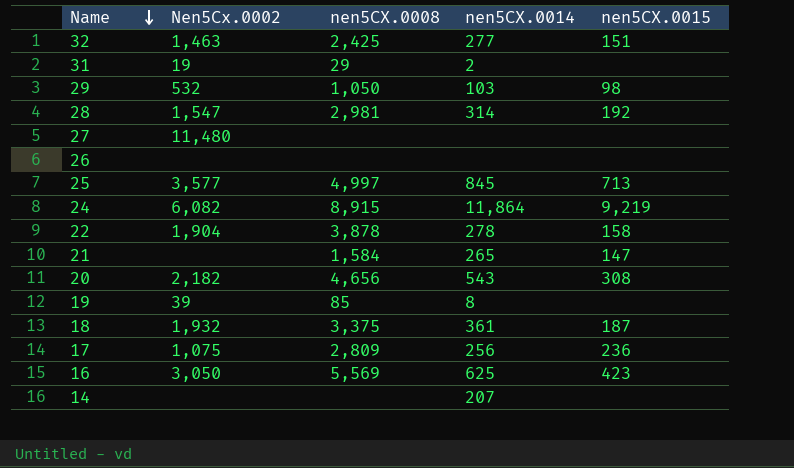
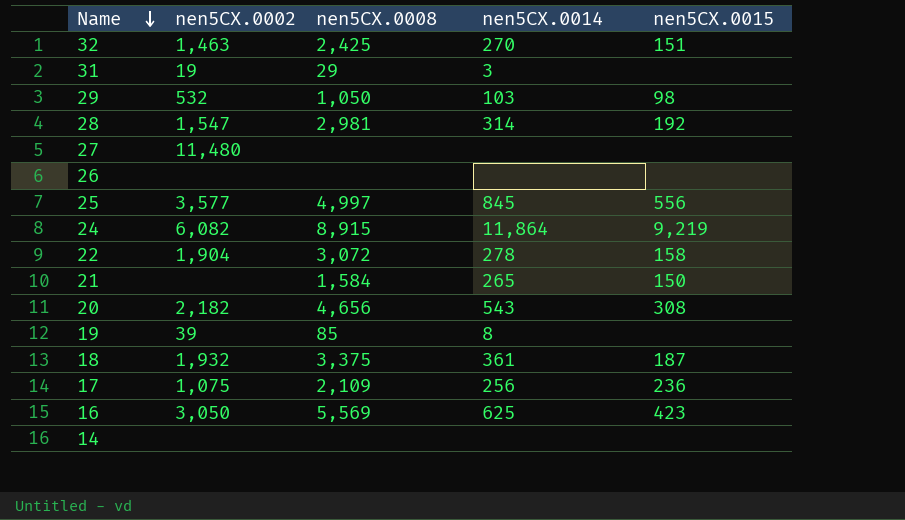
column name: Nen5Cx.0002 -> nen5CX.0002
32 | nen5CX.0014: 277 -> 270
31 | nen5CX.0014: 2 -> 3
25 | nen5CX.0015: 713 -> 556
22 | nen5CX.0008: 3,878 -> 3,072
21 | nen5CX.0015: 147 -> 150
17 | nen5CX.0008: 2,809 -> 2,109
14 | nen5CX.0014: 207 -> none

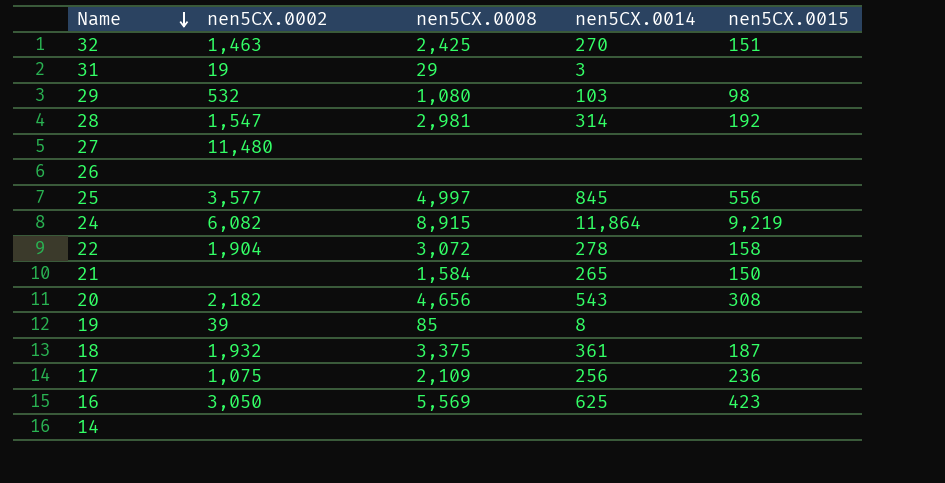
29 | nen5CX.0008: 1,050 -> 1,080

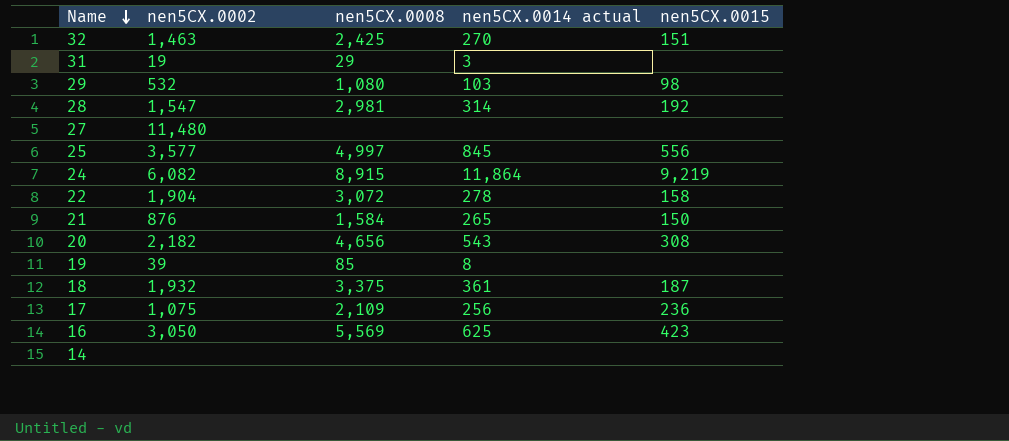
column name: nen5CX.0014 -> nen5CX.0014 actual
row 26: none | none | none | none -> none
21 | nen5CX.0002: none -> 876

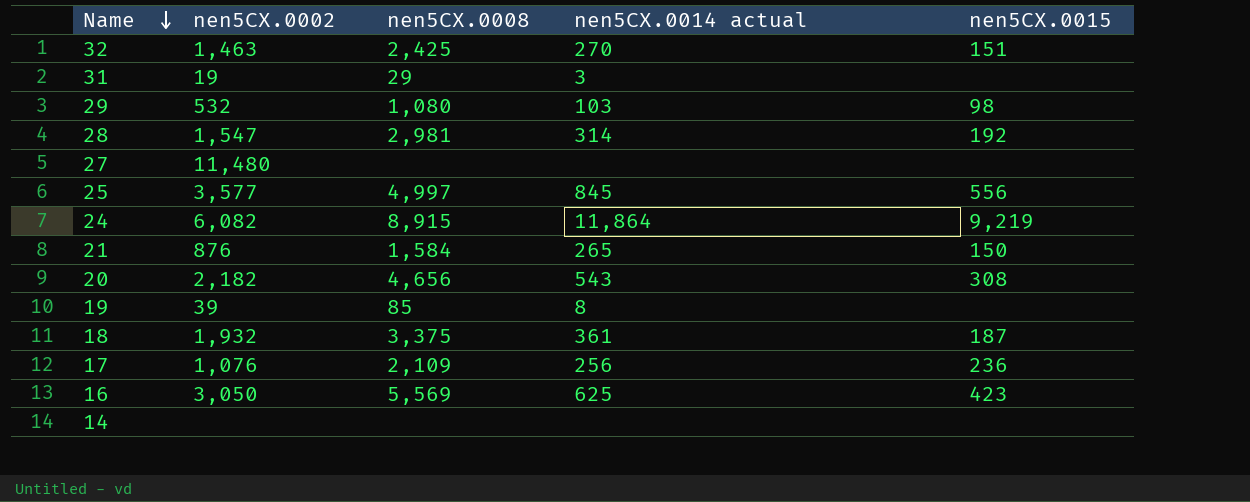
row 22: 1,904 | 3,072 | 278 | 158 -> none
17 | nen5CX.0002: 1,075 -> 1,076

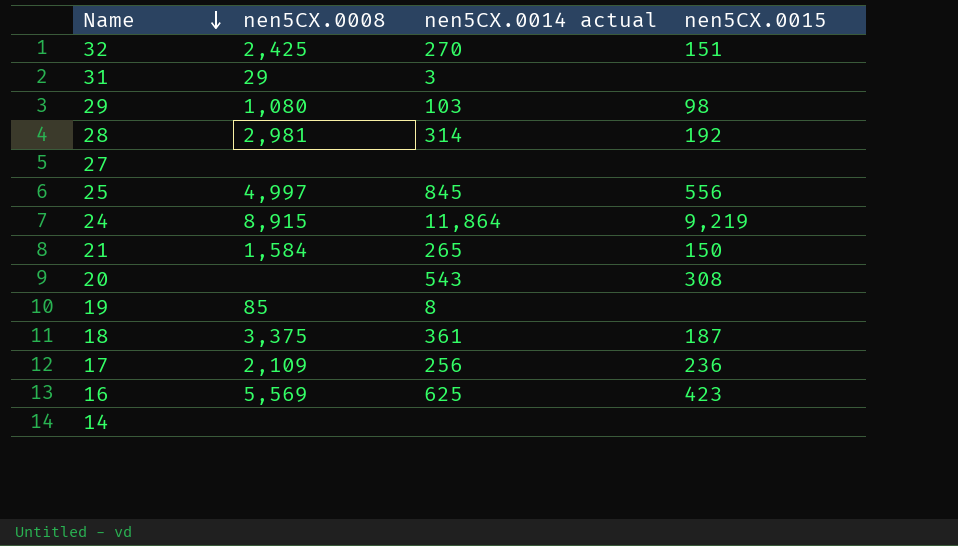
column nen5CX.0002 | position: 2 -> none
20 | nen5CX.0008: 4,656 -> none

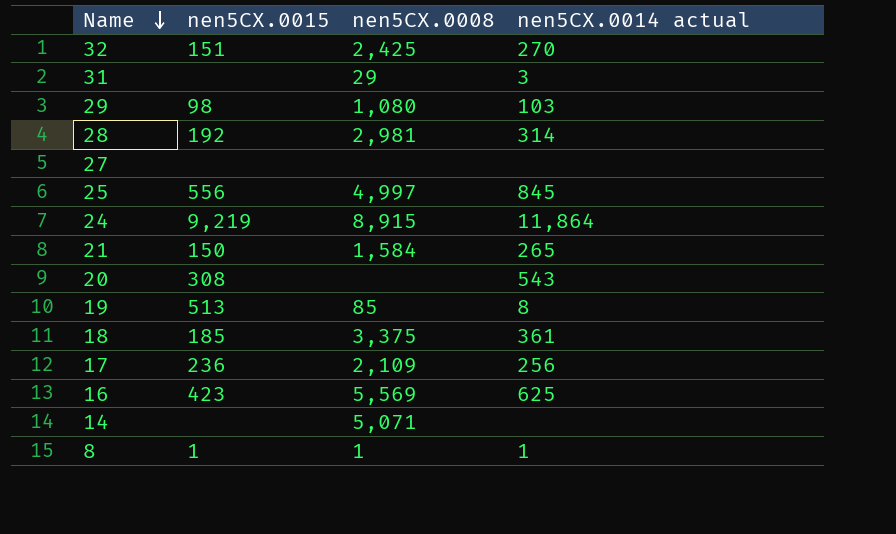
column nen5CX.0015 | position: 4 -> 2
19 | nen5CX.0015: none -> 513
18 | nen5CX.0015: 187 -> 185
14 | nen5CX.0008: none -> 5,071
row 8: none -> 1 | 1 | 1

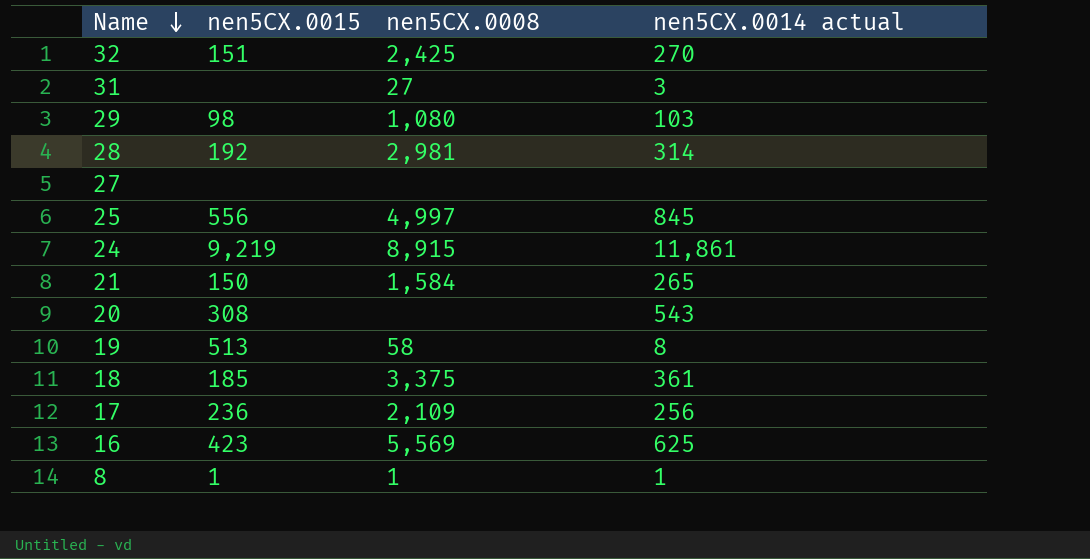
row 14: none | 5,071 | none -> none
31 | nen5CX.0008: 29 -> 27
24 | nen5CX.0014 actual: 11,864 -> 11,861
19 | nen5CX.0008: 85 -> 58

